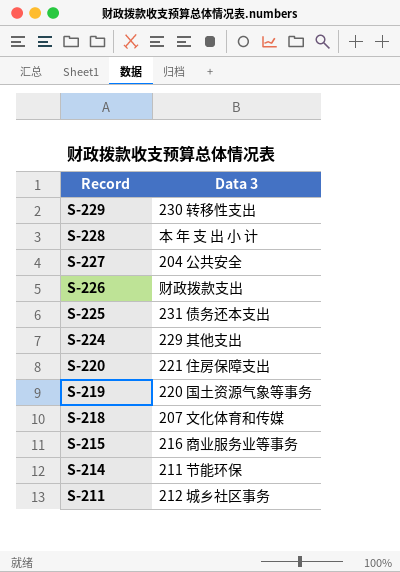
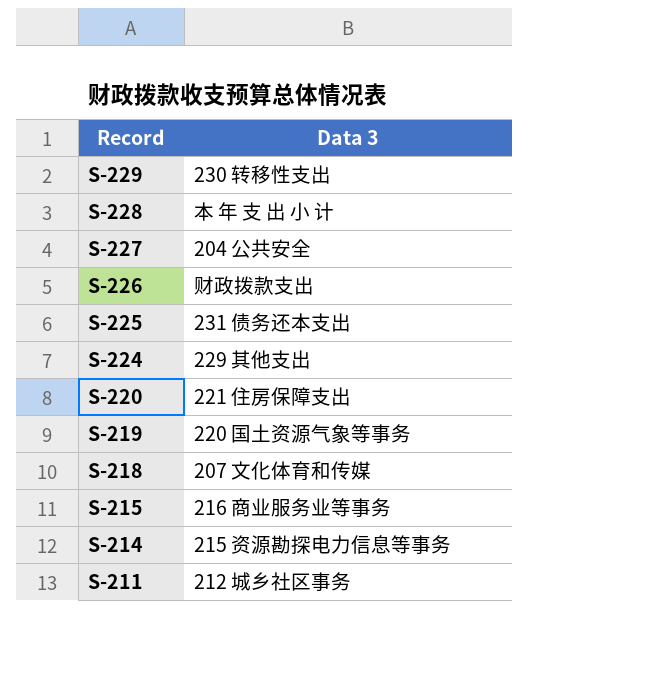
S-214 | Data 3: 211 节能环保 -> 215 资源勘探电力信息等事务

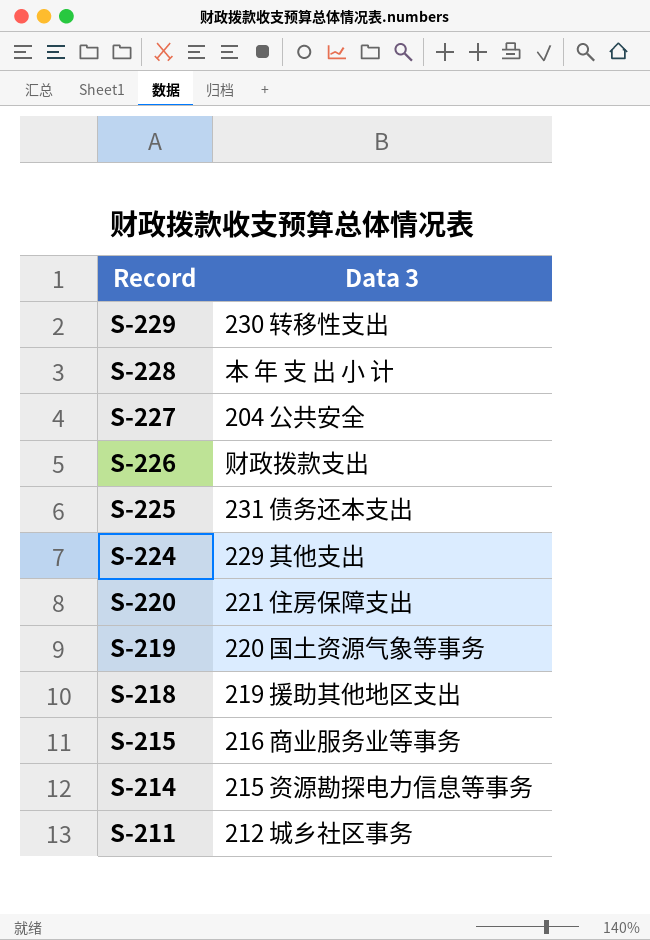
S-218 | Data 3: 207 文化体育和传媒 -> 219 援助其他地区支出

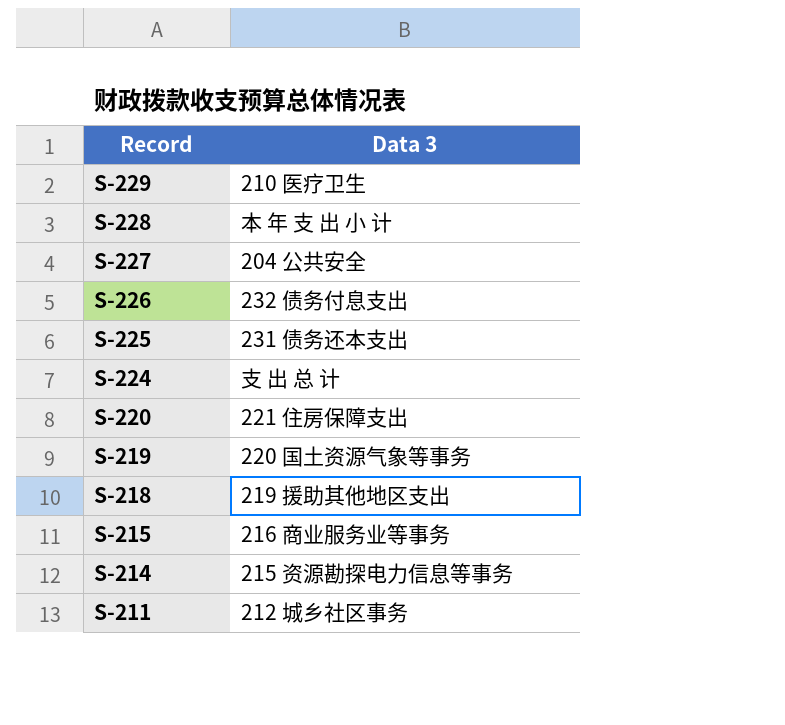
S-229 | Data 3: 230 转移性支出 -> 210 医疗卫生
S-226 | Data 3: 财政拨款支出 -> 232 债务付息支出
S-224 | Data 3: 229 其他支出 -> 支 出 总 计

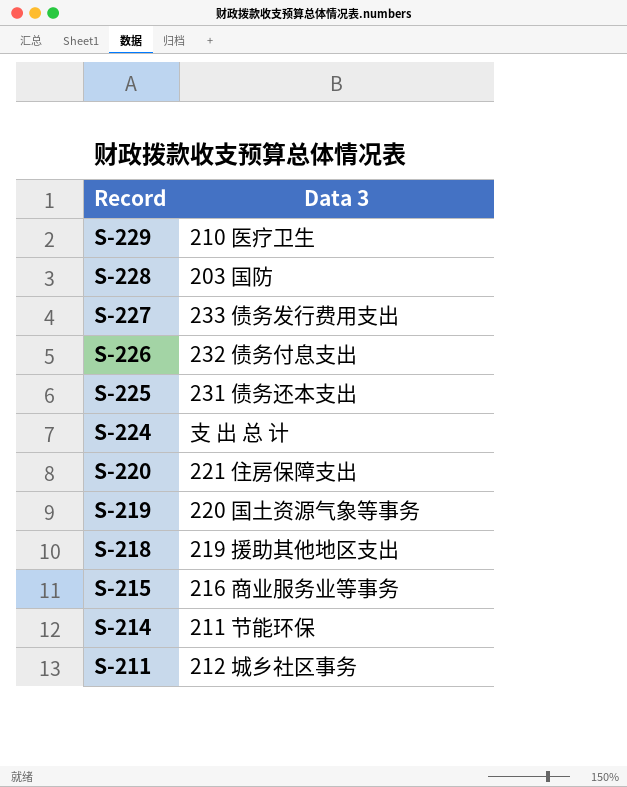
S-228 | Data 3: 本 年 支 出 小 计 -> 203 国防
S-227 | Data 3: 204 公共安全 -> 233 债务发行费用支出
S-214 | Data 3: 215 资源勘探电力信息等事务 -> 211 节能环保

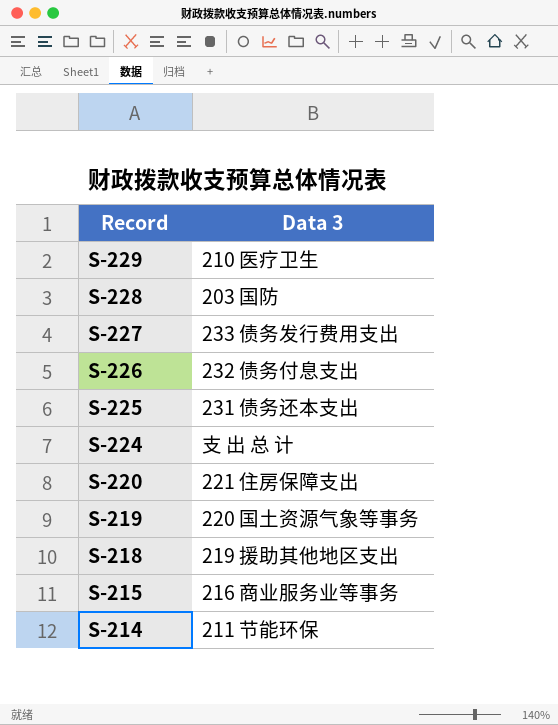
row S-211: 212 城乡社区事务 -> none

